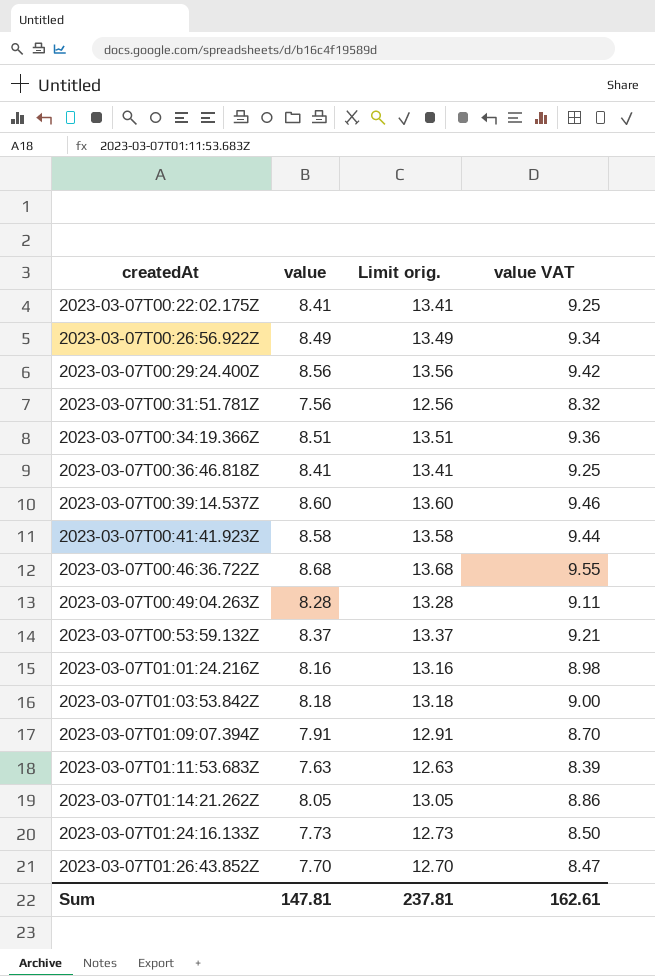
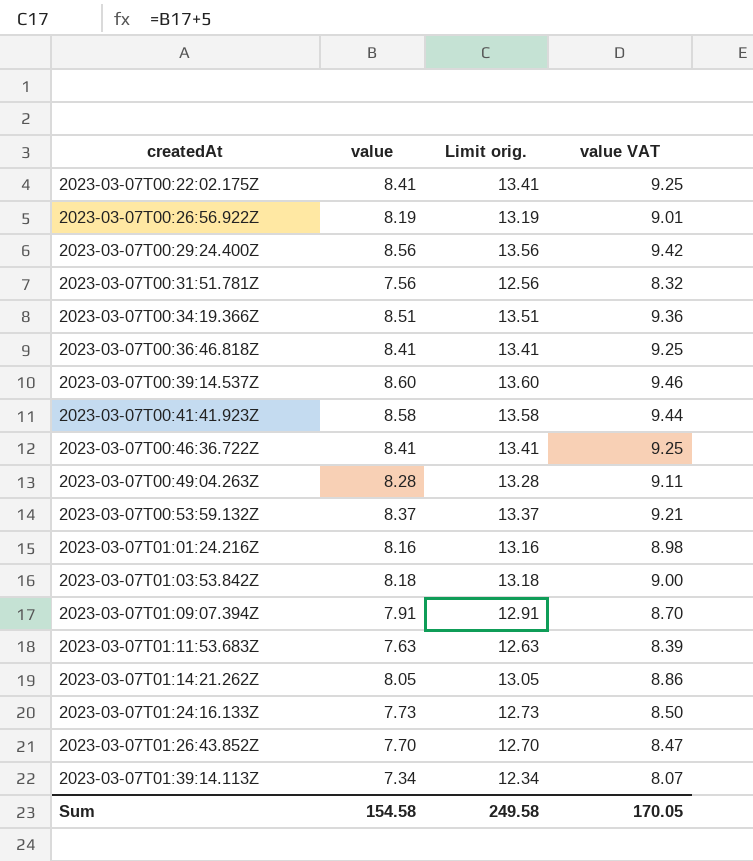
2023-03-07T00:26:56.922Z | value: 8.49 -> 8.19
2023-03-07T00:26:56.922Z | Limit orig.: 13.49 -> 13.19
2023-03-07T00:26:56.922Z | value VAT: 9.34 -> 9.01
2023-03-07T00:46:36.722Z | value: 8.68 -> 8.41
2023-03-07T00:46:36.722Z | Limit orig.: 13.68 -> 13.41
2023-03-07T00:46:36.722Z | value VAT: 9.55 -> 9.25
row 2023-03-07T01:39:14.113Z: none -> 7.34 | 12.34 | 8.07
Sum | value: 147.81 -> 154.58
Sum | Limit orig.: 237.81 -> 249.58
Sum | value VAT: 162.61 -> 170.05

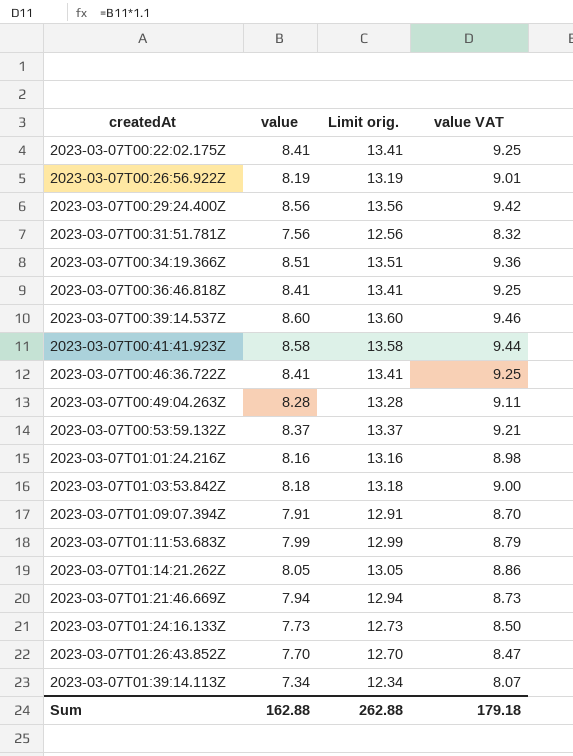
2023-03-07T01:11:53.683Z | value: 7.63 -> 7.99
2023-03-07T01:11:53.683Z | Limit orig.: 12.63 -> 12.99
2023-03-07T01:11:53.683Z | value VAT: 8.39 -> 8.79
row 2023-03-07T01:21:46.669Z: none -> 7.94 | 12.94 | 8.73
Sum | value: 154.58 -> 162.88
Sum | Limit orig.: 249.58 -> 262.88
Sum | value VAT: 170.05 -> 179.18

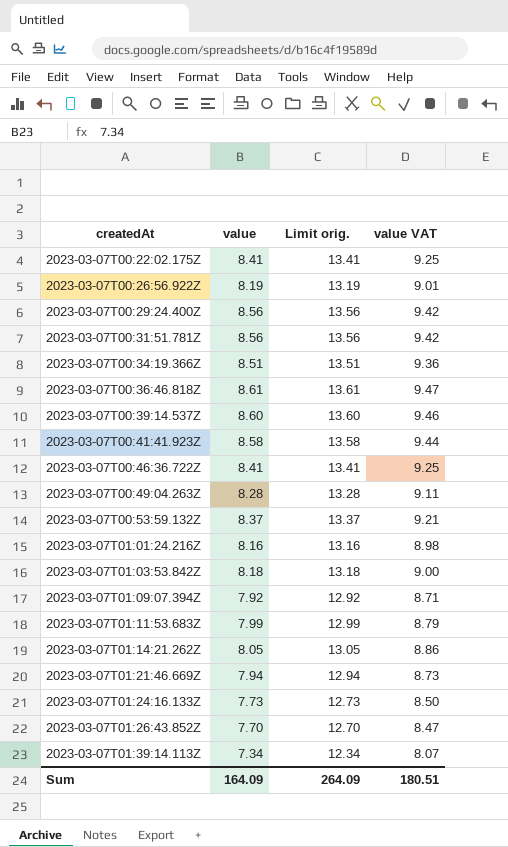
2023-03-07T00:31:51.781Z | value: 7.56 -> 8.56
2023-03-07T00:31:51.781Z | Limit orig.: 12.56 -> 13.56
2023-03-07T00:31:51.781Z | value VAT: 8.32 -> 9.42
2023-03-07T00:36:46.818Z | value: 8.41 -> 8.61
2023-03-07T00:36:46.818Z | Limit orig.: 13.41 -> 13.61
2023-03-07T00:36:46.818Z | value VAT: 9.25 -> 9.47
2023-03-07T01:09:07.394Z | value: 7.91 -> 7.92
2023-03-07T01:09:07.394Z | Limit orig.: 12.91 -> 12.92
2023-03-07T01:09:07.394Z | value VAT: 8.70 -> 8.71
Sum | value: 162.88 -> 164.09
Sum | Limit orig.: 262.88 -> 264.09
Sum | value VAT: 179.18 -> 180.51

